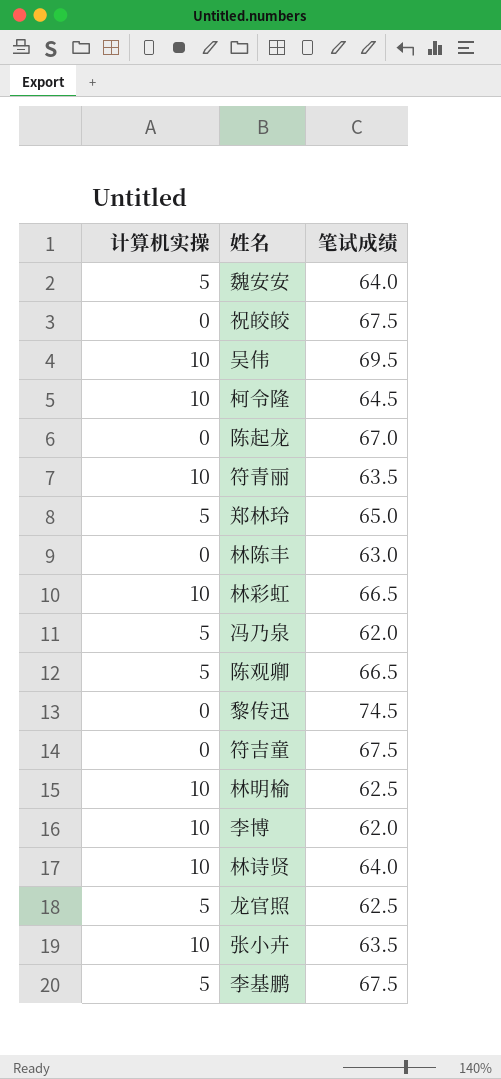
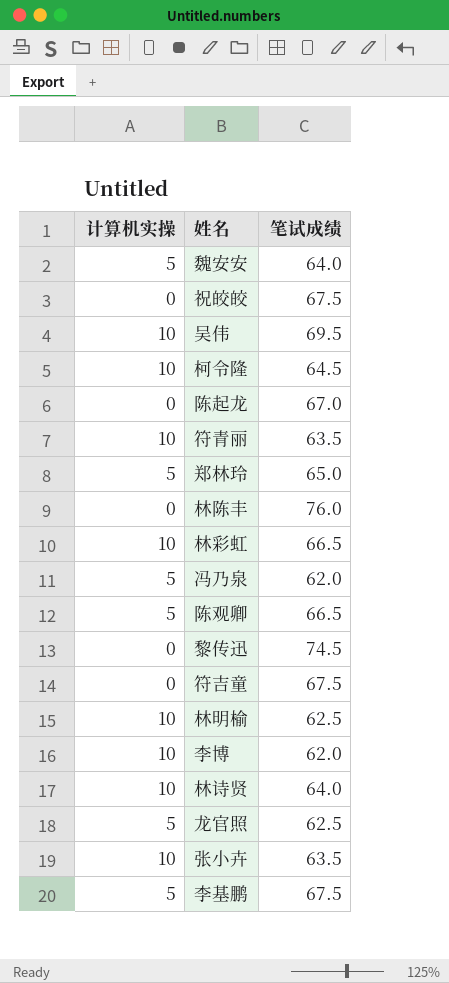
林陈丰 | 笔试成绩: 63.0 -> 76.0

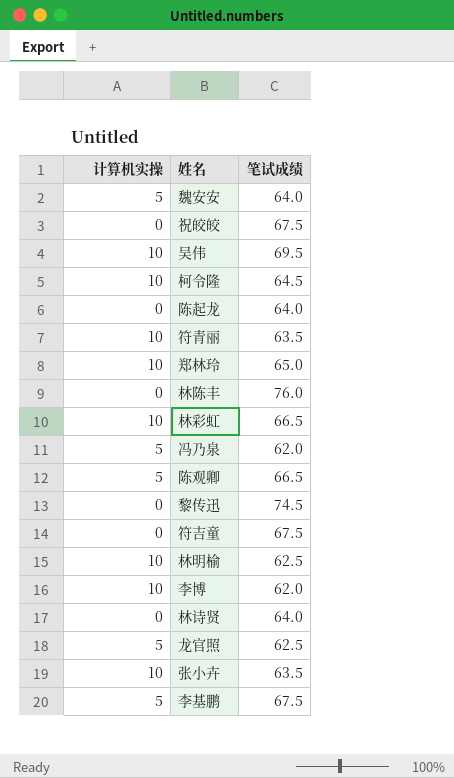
陈起龙 | 笔试成绩: 67.0 -> 64.0
郑林玲 | 计算机实操: 5 -> 10
林诗贤 | 计算机实操: 10 -> 0

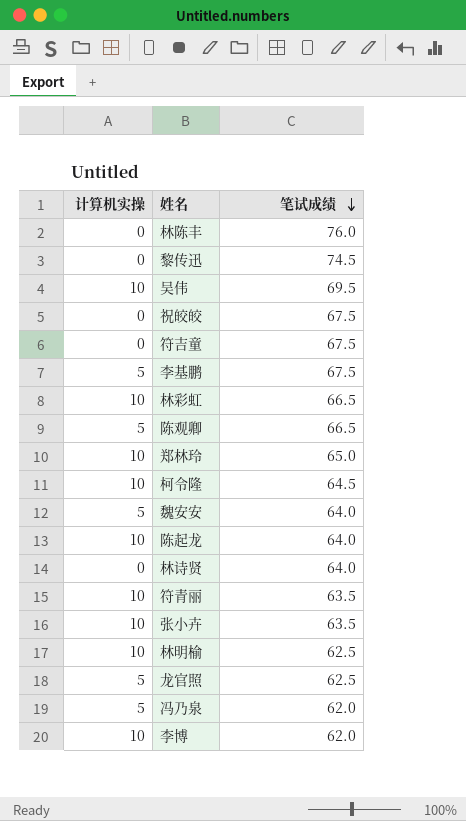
row order: none -> 笔试成绩 descending
陈起龙 | 计算机实操: 0 -> 10

